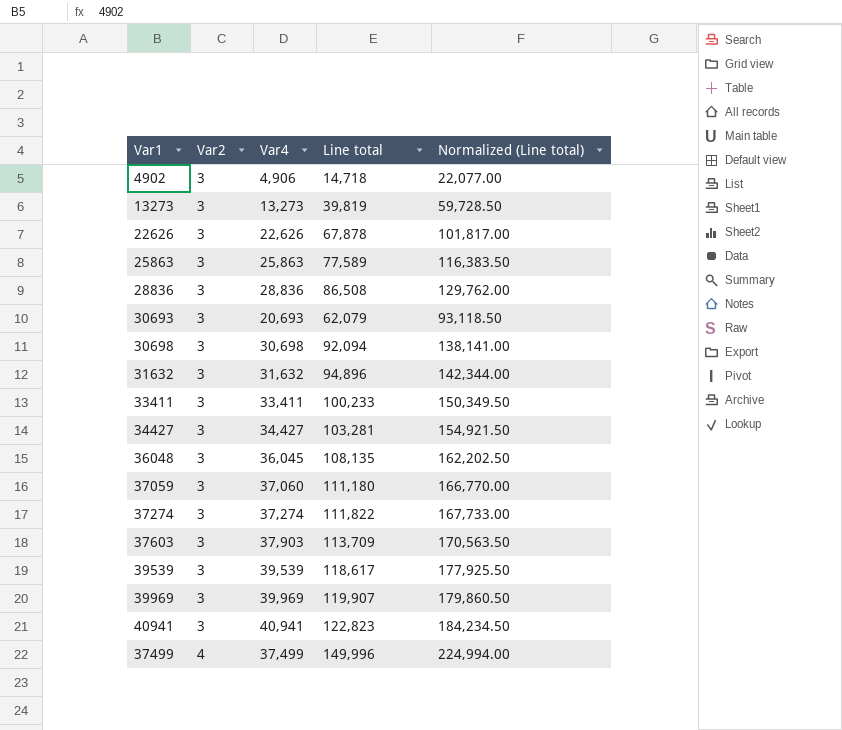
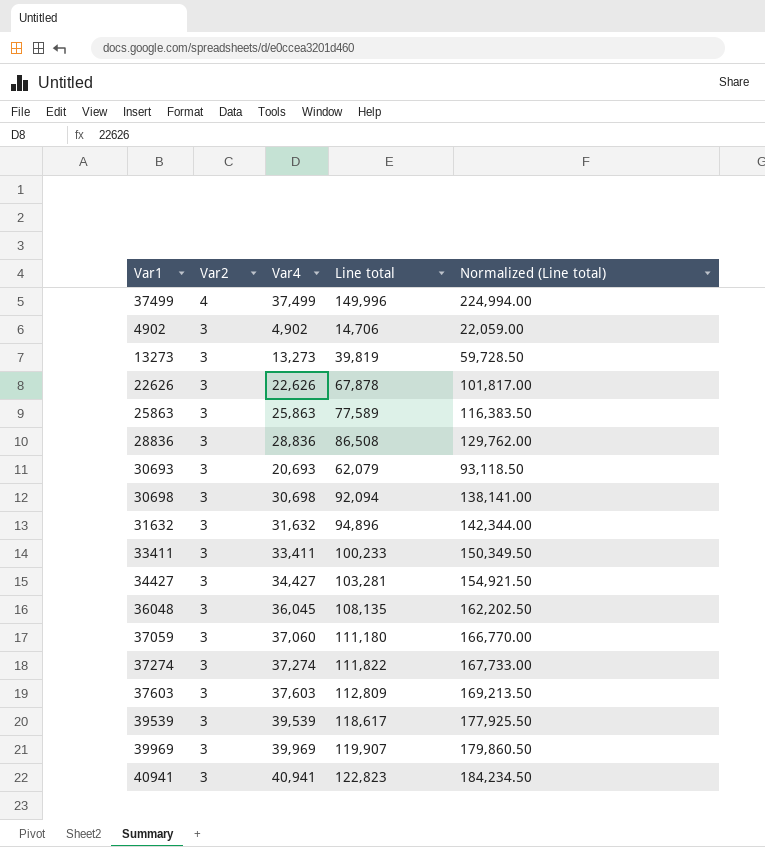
row order: Var2 ascending -> Var2 descending
4902 | Var4: 4,906 -> 4,902
4902 | Line total: 14,718 -> 14,706
4902 | Normalized (Line total): 22,077.00 -> 22,059.00
37603 | Var4: 37,903 -> 37,603
37603 | Line total: 113,709 -> 112,809
37603 | Normalized (Line total): 170,563.50 -> 169,213.50

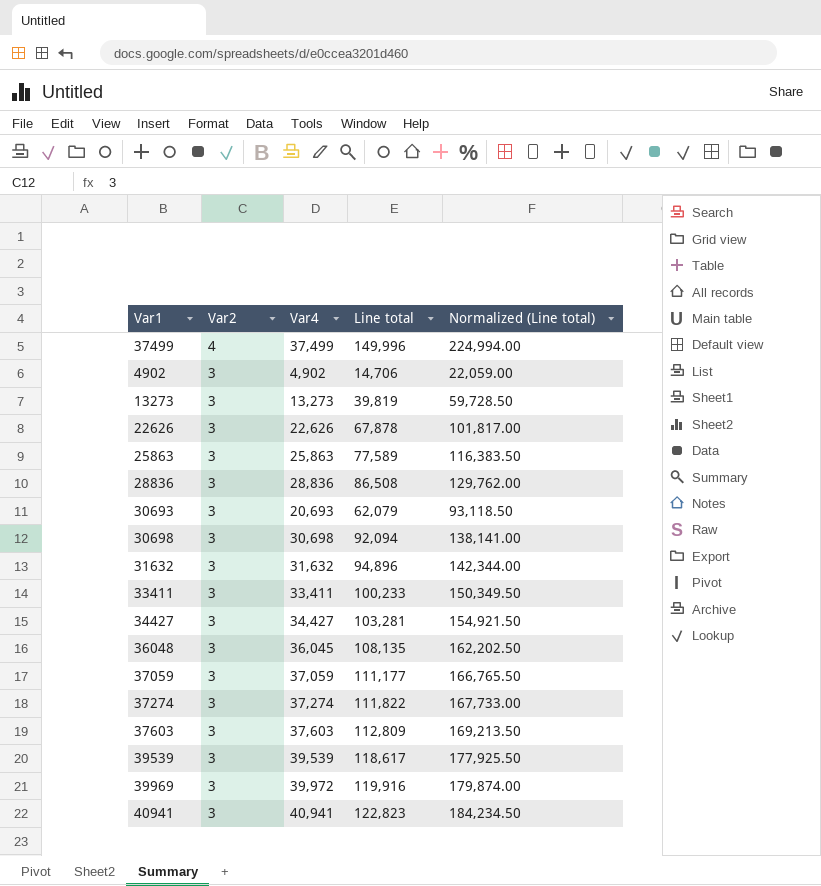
37059 | Var4: 37,060 -> 37,059
37059 | Line total: 111,180 -> 111,177
37059 | Normalized (Line total): 166,770.00 -> 166,765.50
39969 | Var4: 39,969 -> 39,972
39969 | Line total: 119,907 -> 119,916
39969 | Normalized (Line total): 179,860.50 -> 179,874.00

